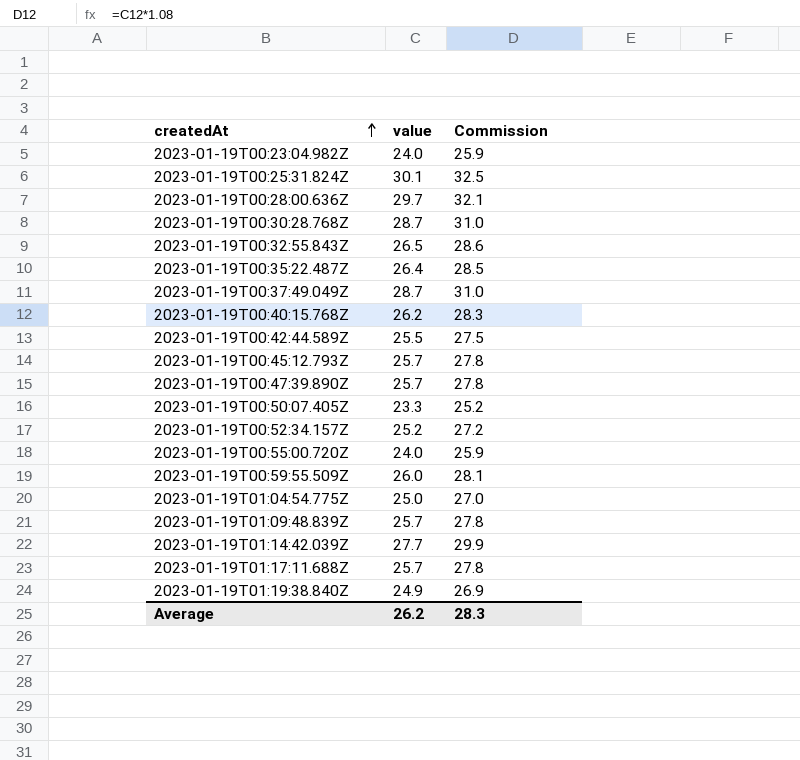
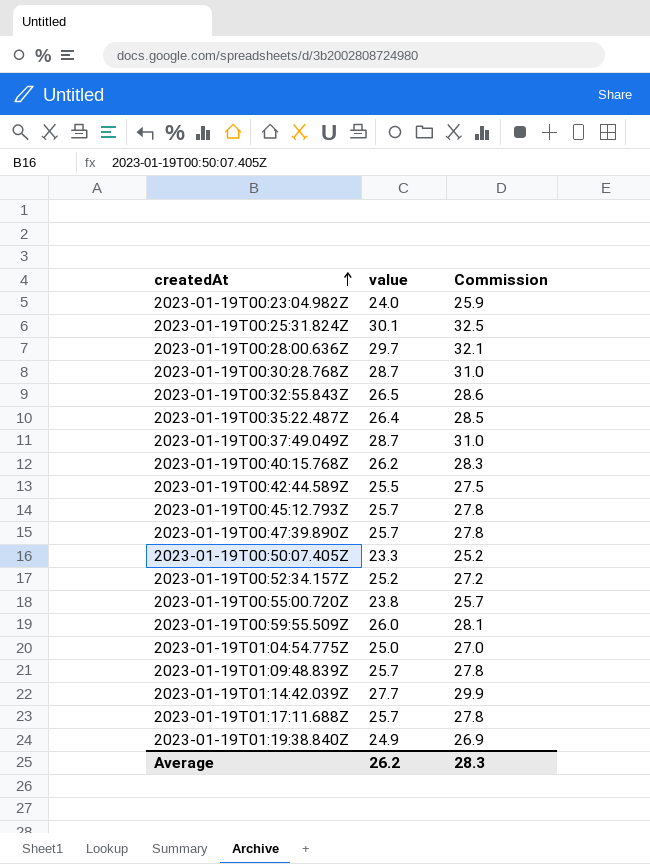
2023-01-19T00:55:00.720Z | value: 24.0 -> 23.8
2023-01-19T00:55:00.720Z | Commission: 25.9 -> 25.7

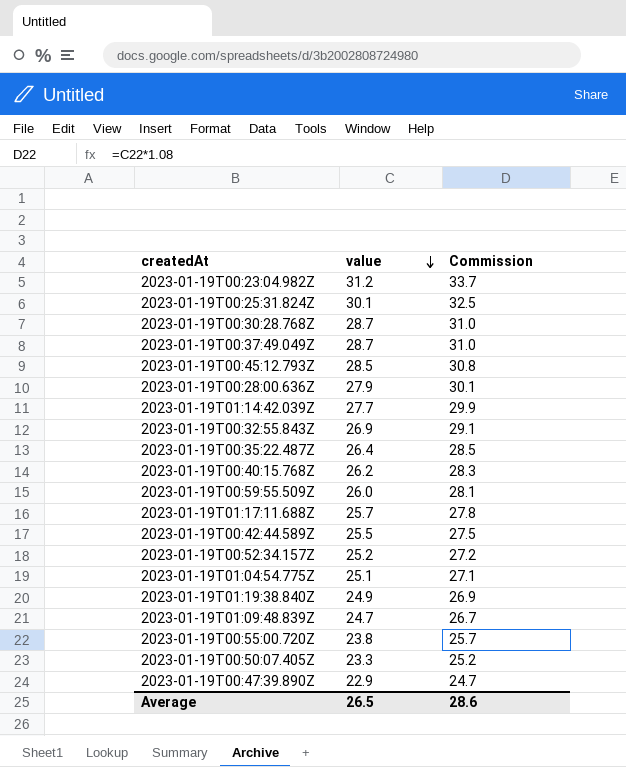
row order: createdAt ascending -> value descending
2023-01-19T00:23:04.982Z | value: 24.0 -> 31.2
2023-01-19T00:23:04.982Z | Commission: 25.9 -> 33.7
2023-01-19T00:45:12.793Z | value: 25.7 -> 28.5
2023-01-19T00:45:12.793Z | Commission: 27.8 -> 30.8
2023-01-19T00:28:00.636Z | value: 29.7 -> 27.9
2023-01-19T00:28:00.636Z | Commission: 32.1 -> 30.1
2023-01-19T00:32:55.843Z | value: 26.5 -> 26.9
2023-01-19T00:32:55.843Z | Commission: 28.6 -> 29.1
2023-01-19T01:04:54.775Z | value: 25.0 -> 25.1
2023-01-19T01:04:54.775Z | Commission: 27.0 -> 27.1
2023-01-19T01:09:48.839Z | value: 25.7 -> 24.7
2023-01-19T01:09:48.839Z | Commission: 27.8 -> 26.7
2023-01-19T00:47:39.890Z | value: 25.7 -> 22.9
2023-01-19T00:47:39.890Z | Commission: 27.8 -> 24.7
Average | value: 26.2 -> 26.5
Average | Commission: 28.3 -> 28.6

